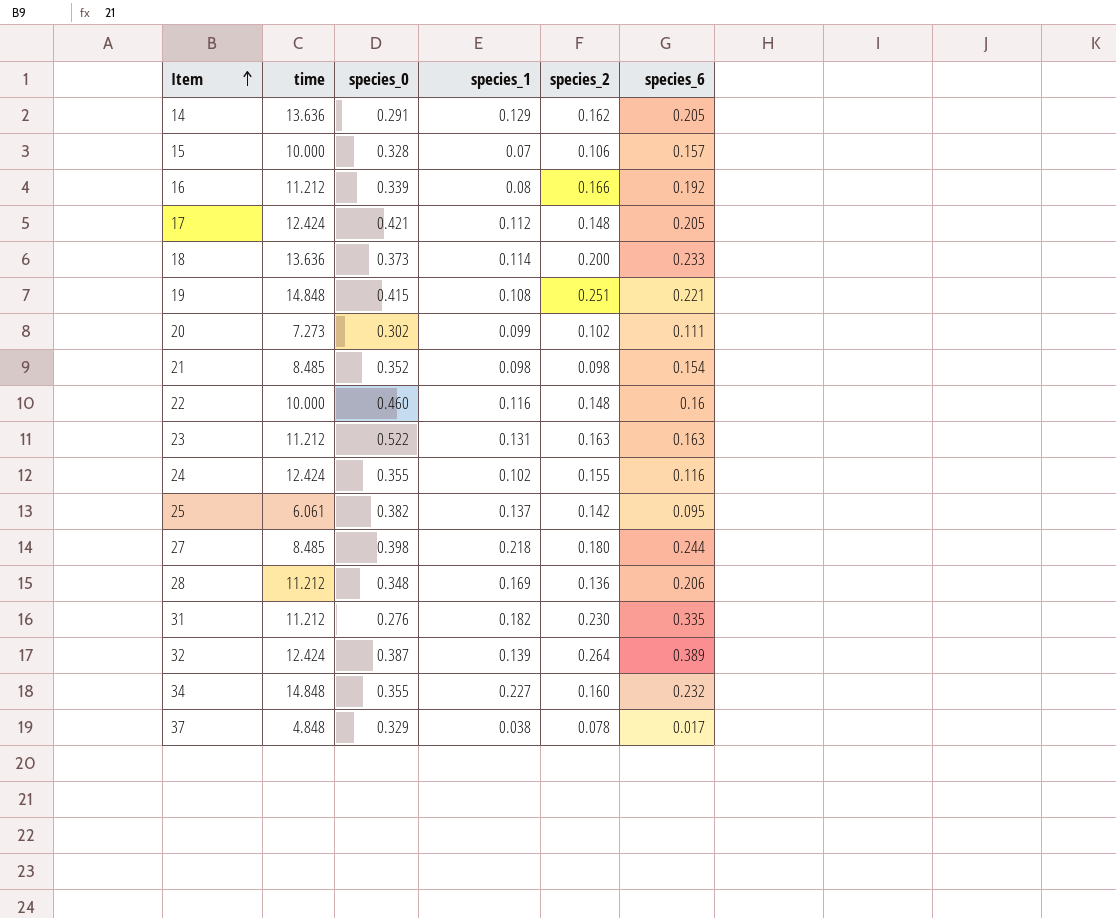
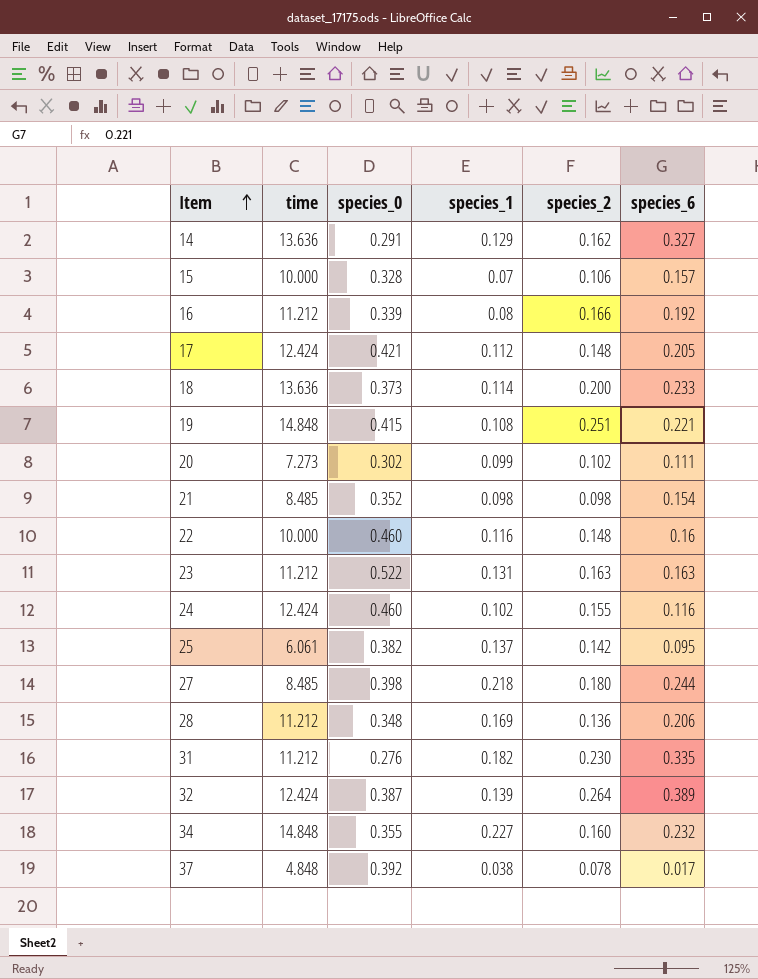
14 | species_6: 0.205 -> 0.327
24 | species_0: 0.355 -> 0.460
37 | species_0: 0.329 -> 0.392

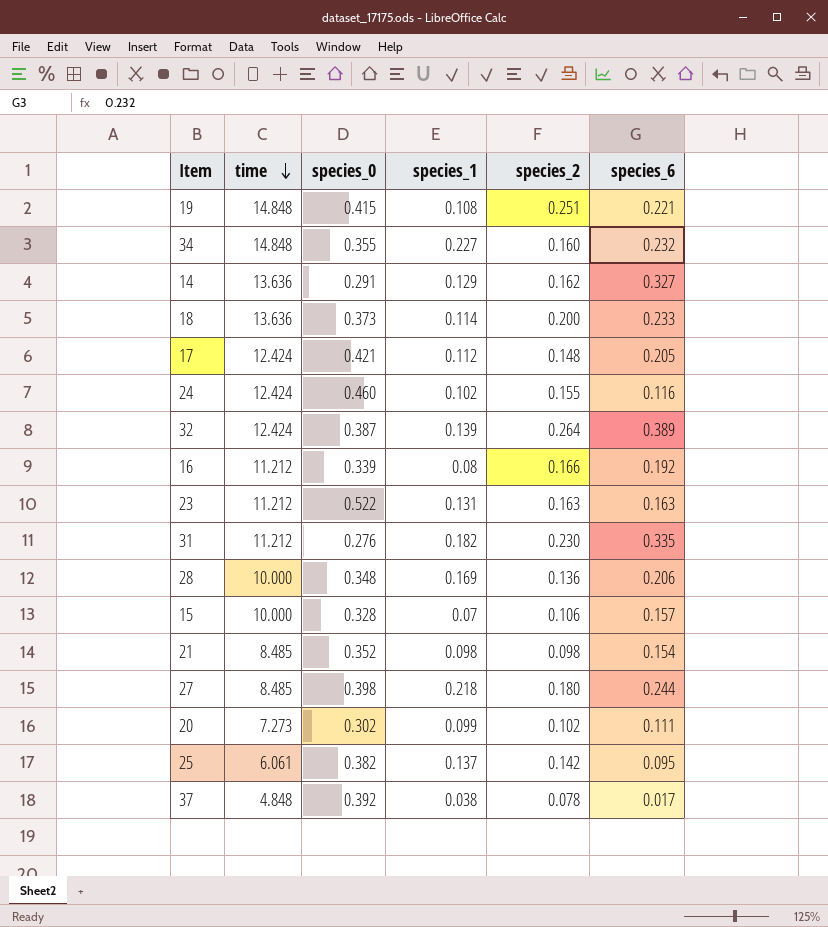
row order: Item ascending -> time descending
row 22: 10.000 | 0.460 | 0.116 | 0.148 | 0.16 -> none
28 | time: 11.212 -> 10.000

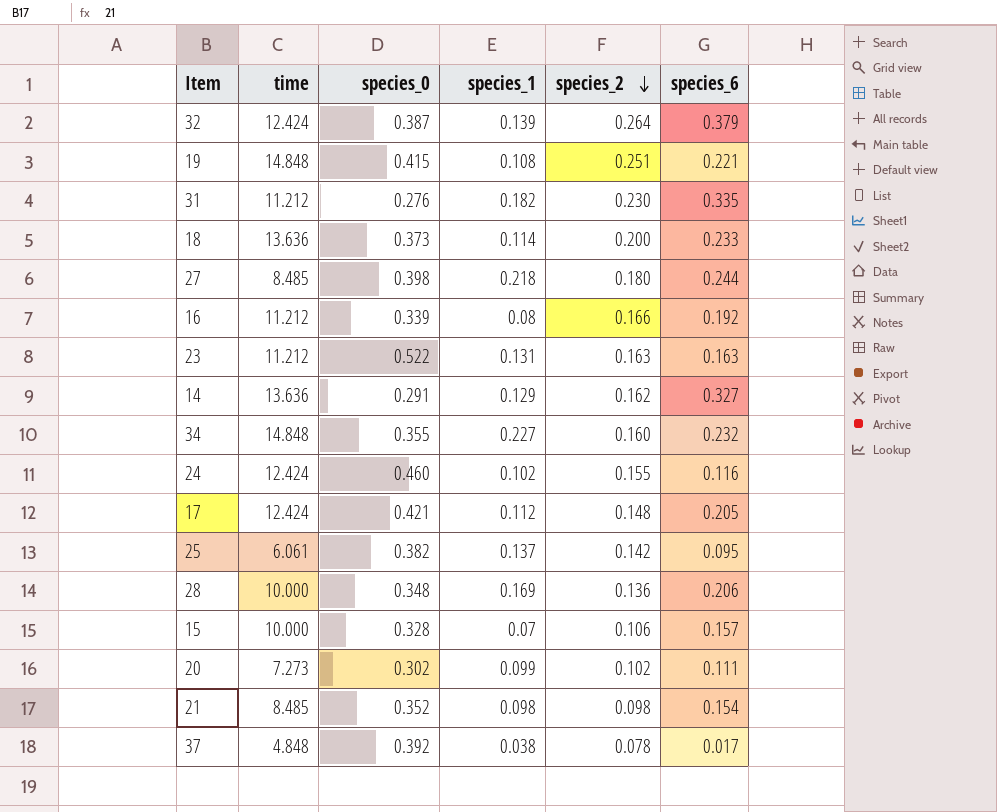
row order: time descending -> species_2 descending
32 | species_6: 0.389 -> 0.379

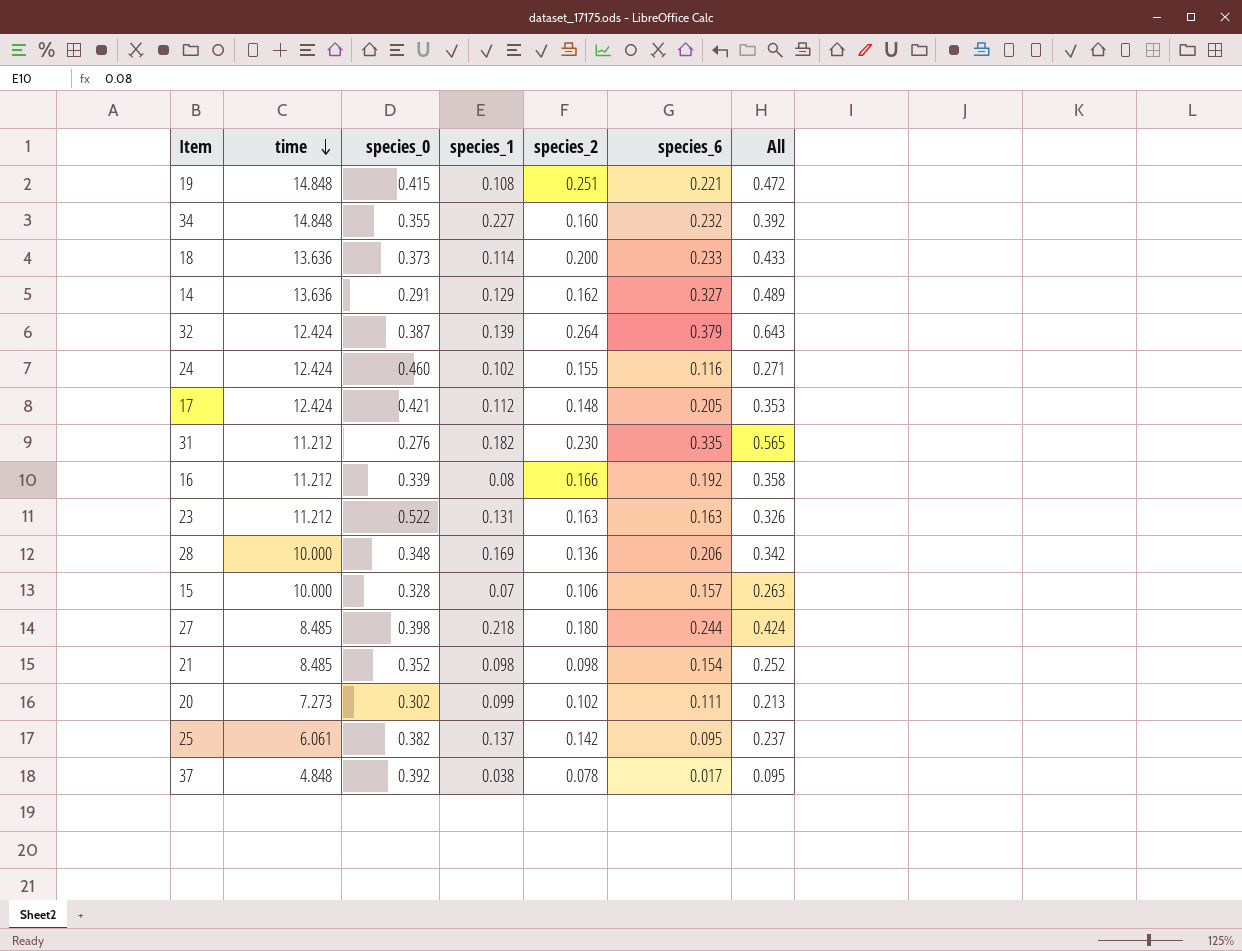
row order: species_2 descending -> time descending
column All | formula: none -> [species_2] + [species_6]

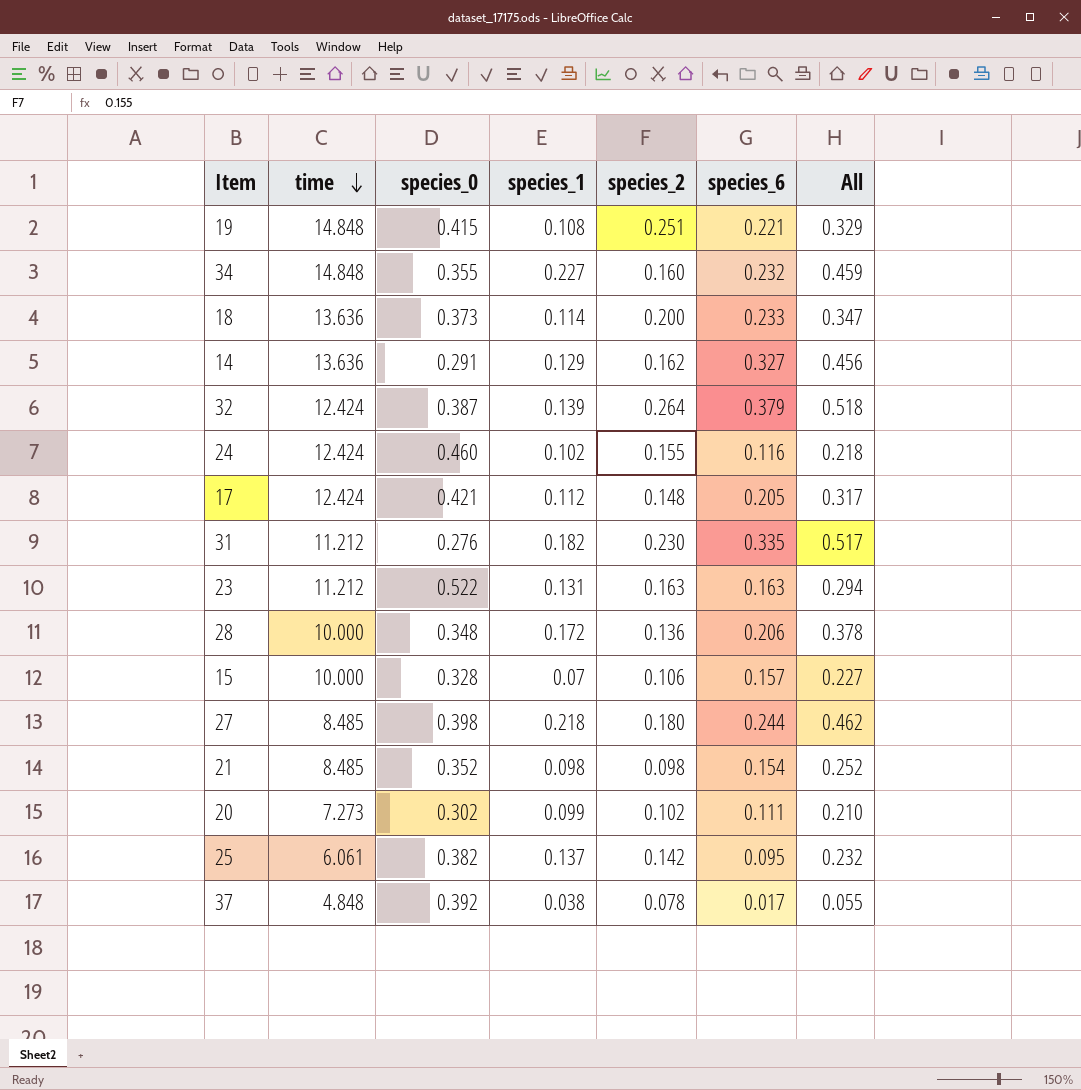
column All | formula: [species_2] + [species_6] -> [species_1] + [species_6]
row 16: 11.212 | 0.339 | 0.08 | 0.166 | 0.192 | 0.358 -> none
28 | species_1: 0.169 -> 0.172

